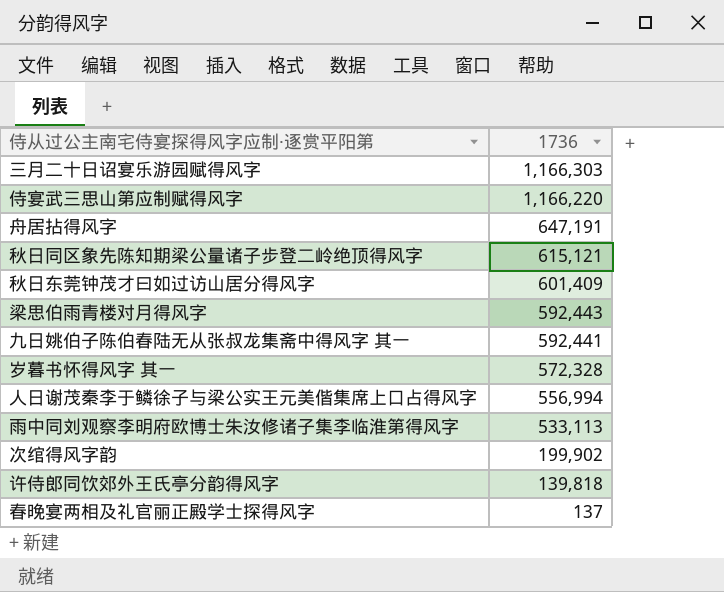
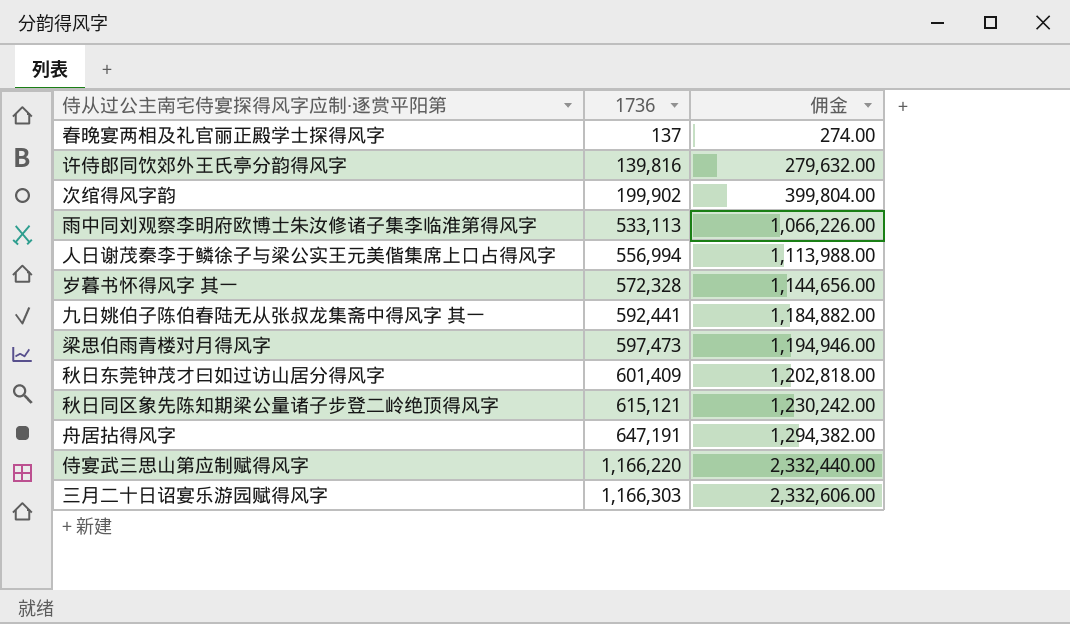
row order: 1736 descending -> 1736 ascending
column 佣金 | formula: none -> [1736] * 2
许侍郎同饮郊外王氏亭分韵得风字 | 1736: 139,818 -> 139,816
梁思伯雨青楼对月得风字 | 1736: 592,443 -> 597,473

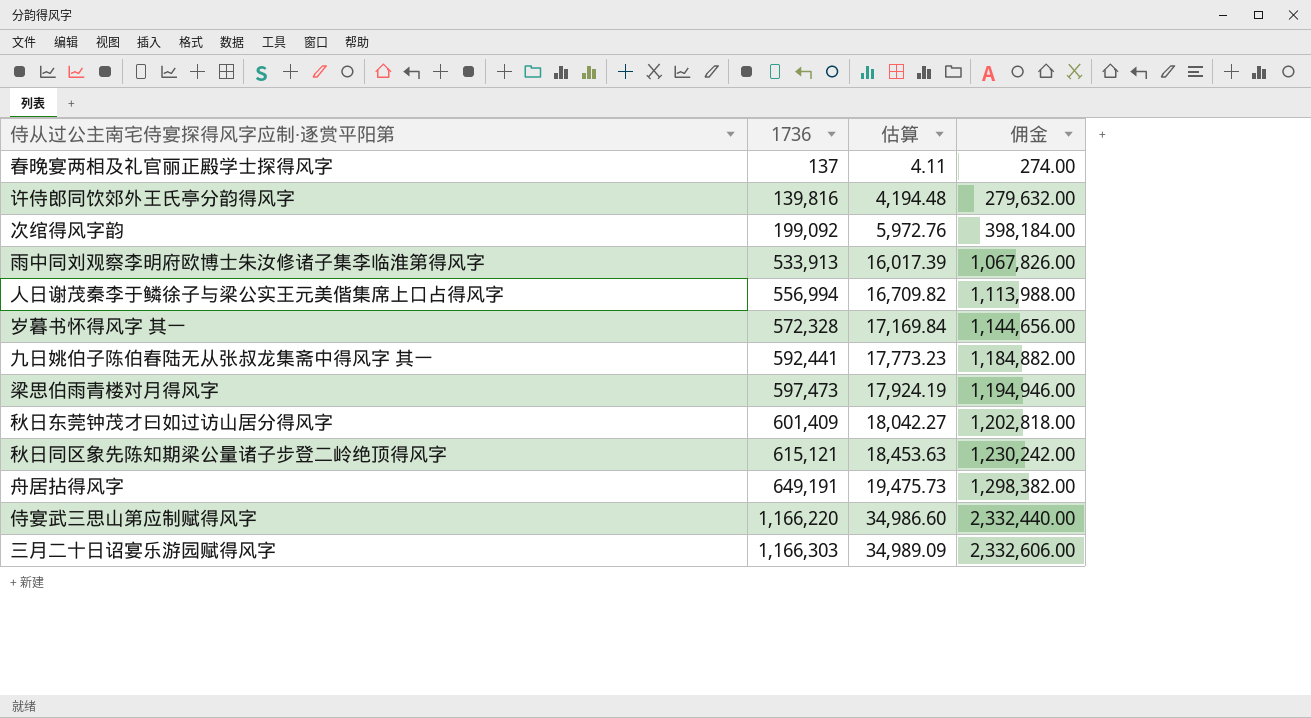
column 估算 | formula: none -> [1736] * 0.03
次绾得风字韵 | 1736: 199,902 -> 199,092
次绾得风字韵 | 佣金: 399,804.00 -> 398,184.00
雨中同刘观察李明府欧博士朱汝修诸子集李临淮第得风字 | 1736: 533,113 -> 533,913
雨中同刘观察李明府欧博士朱汝修诸子集李临淮第得风字 | 佣金: 1,066,226.00 -> 1,067,826.00
舟居拈得风字 | 1736: 647,191 -> 649,191
舟居拈得风字 | 佣金: 1,294,382.00 -> 1,298,382.00

